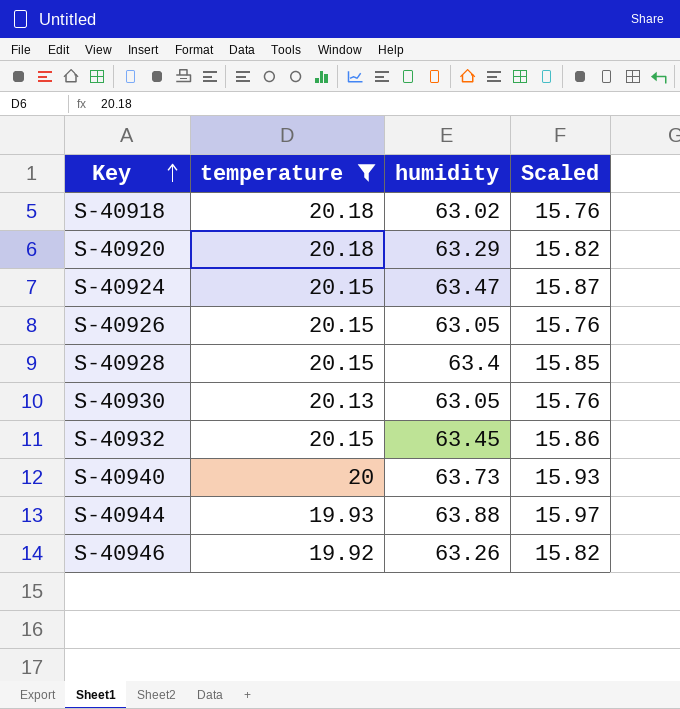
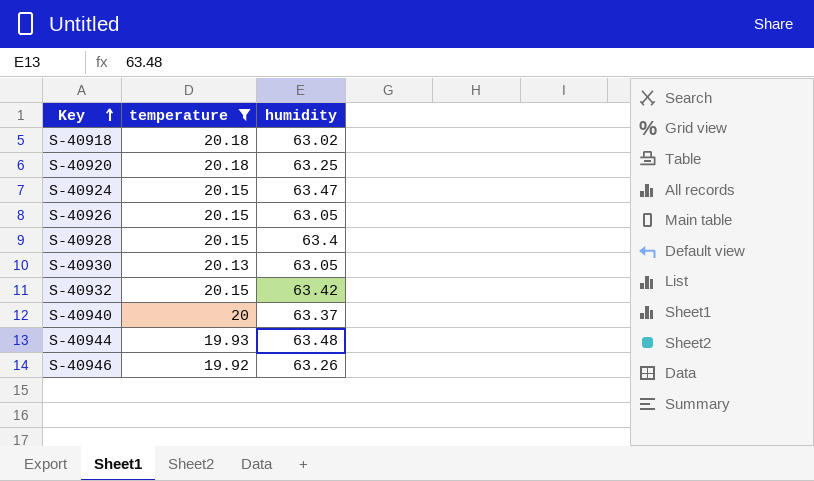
column Scaled | formula: [humidity] * 0.25 -> none
S-40920 | humidity: 63.29 -> 63.25
S-40932 | humidity: 63.45 -> 63.42
S-40940 | humidity: 63.73 -> 63.37
S-40944 | humidity: 63.88 -> 63.48

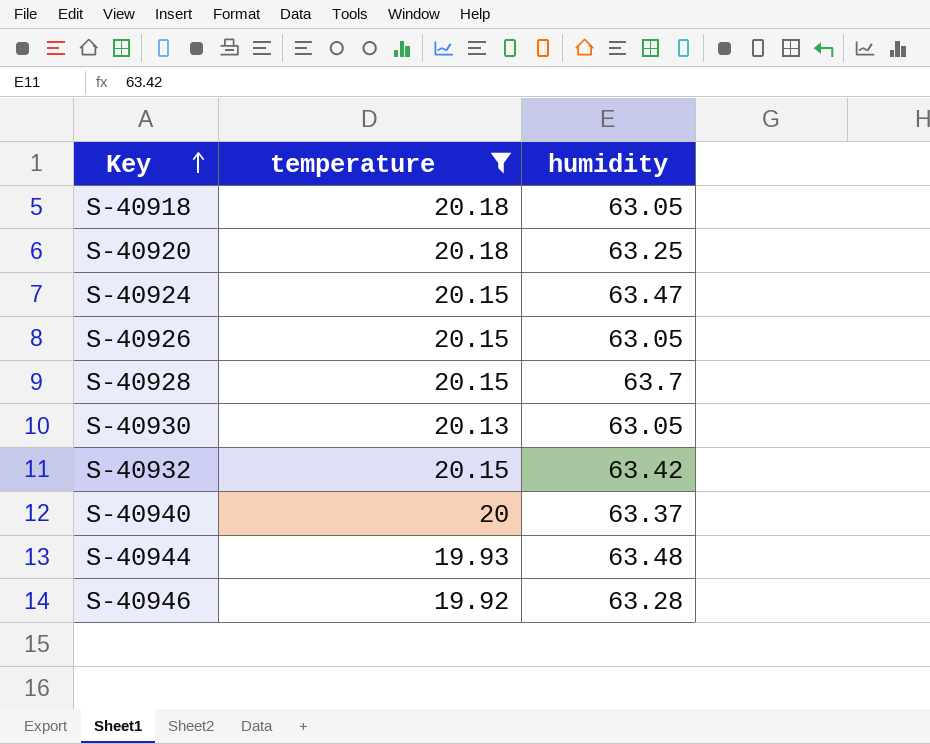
S-40918 | humidity: 63.02 -> 63.05
S-40928 | humidity: 63.4 -> 63.7
S-40946 | humidity: 63.26 -> 63.28

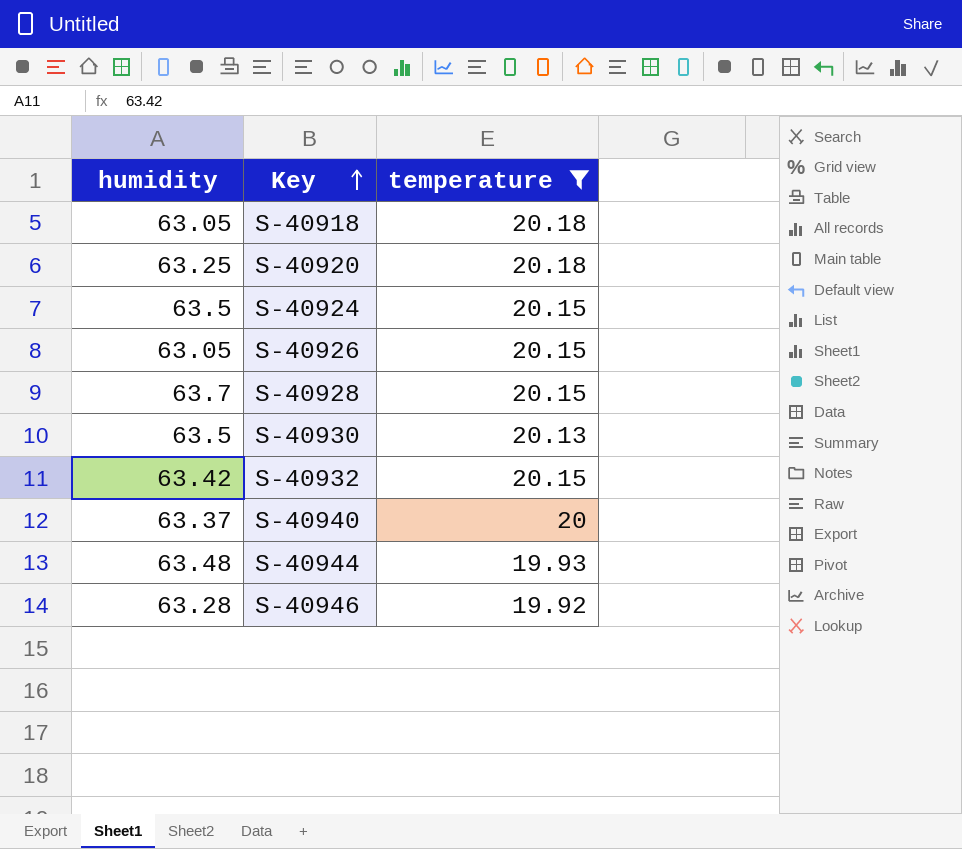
column humidity | position: 3 -> 1
S-40924 | humidity: 63.47 -> 63.5
S-40930 | humidity: 63.05 -> 63.5

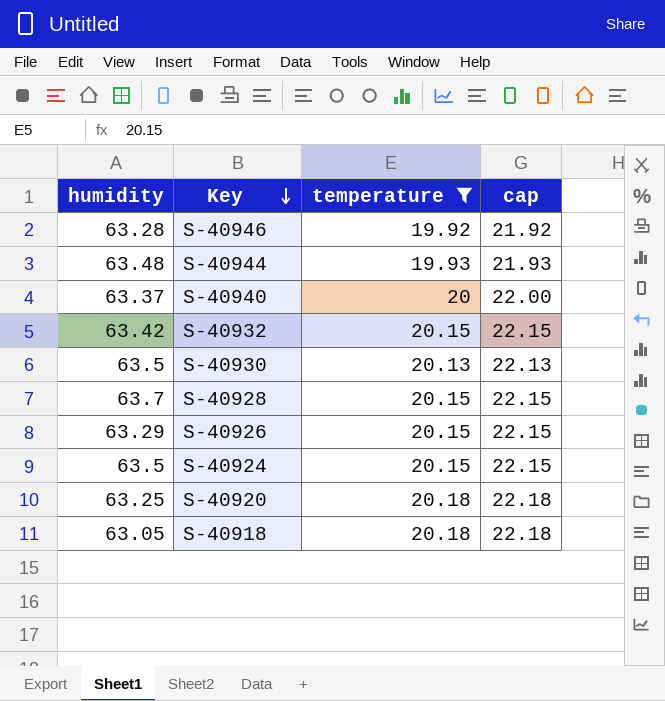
row order: Key ascending -> Key descending
column cap | formula: none -> [temperature] + 2
S-40926 | humidity: 63.05 -> 63.29

